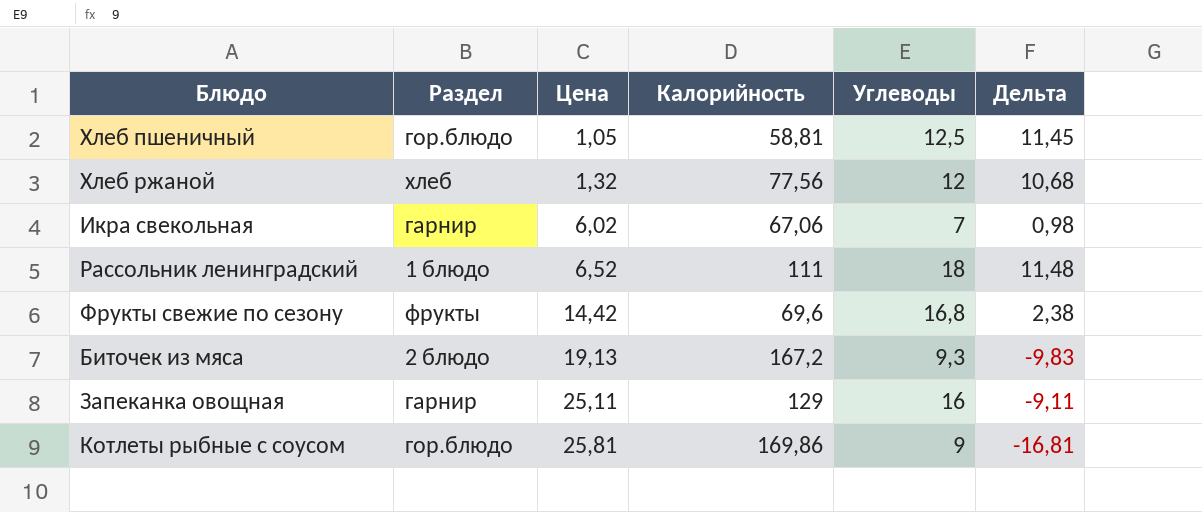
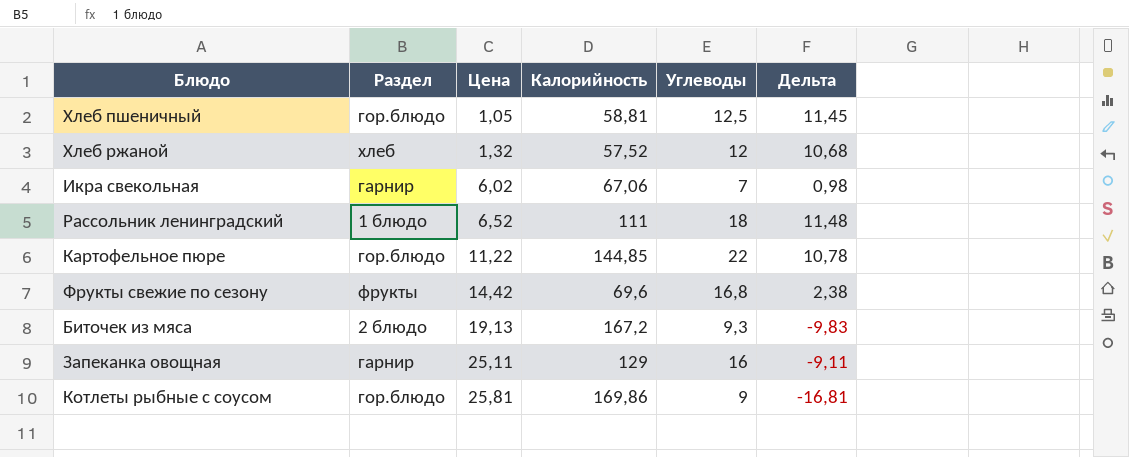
Хлеб ржаной | Калорийность: 77,56 -> 57,52
row Картофельное пюре: none -> гор.блюдо | 11,22 | 144,85 | 22 | 10,78

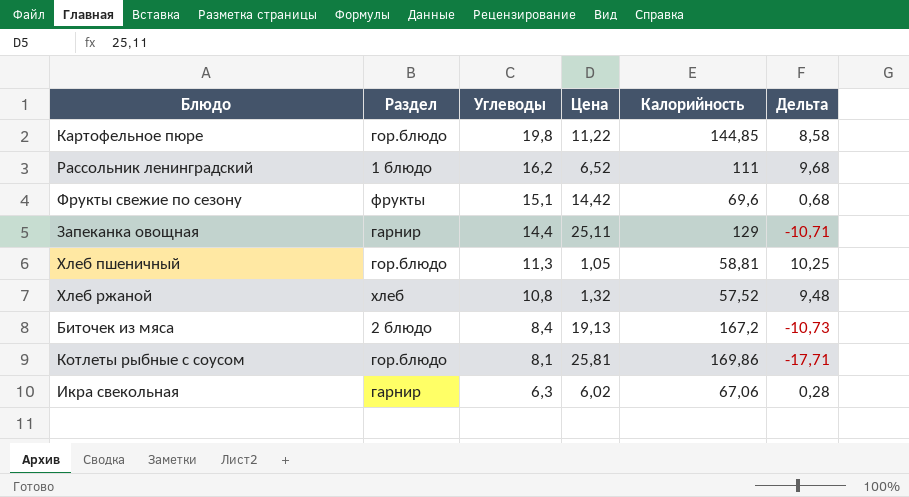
row order: Цена ascending -> Углеводы descending
column Углеводы | position: 5 -> 3
Картофельное пюре | Углеводы: 22 -> 19,8
Картофельное пюре | Дельта: 10,78 -> 8,58
Рассольник ленинградский | Углеводы: 18 -> 16,2
Рассольник ленинградский | Дельта: 11,48 -> 9,68
Фрукты свежие по сезону | Углеводы: 16,8 -> 15,1
Фрукты свежие по сезону | Дельта: 2,38 -> 0,68
Запеканка овощная | Углеводы: 16 -> 14,4
Запеканка овощная | Дельта: -9,11 -> -10,71
Хлеб пшеничный | Углеводы: 12,5 -> 11,3
Хлеб пшеничный | Дельта: 11,45 -> 10,25
Хлеб ржаной | Углеводы: 12 -> 10,8
Хлеб ржаной | Дельта: 10,68 -> 9,48
Биточек из мяса | Углеводы: 9,3 -> 8,4
Биточек из мяса | Дельта: -9,83 -> -10,73
Котлеты рыбные с соусом | Углеводы: 9 -> 8,1
Котлеты рыбные с соусом | Дельта: -16,81 -> -17,71
Икра свекольная | Углеводы: 7 -> 6,3
Икра свекольная | Дельта: 0,98 -> 0,28

